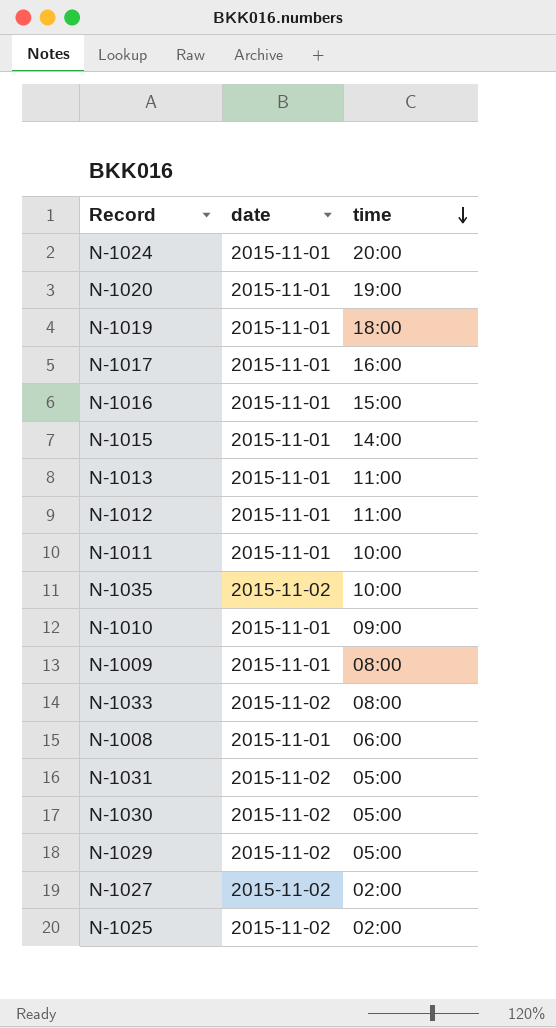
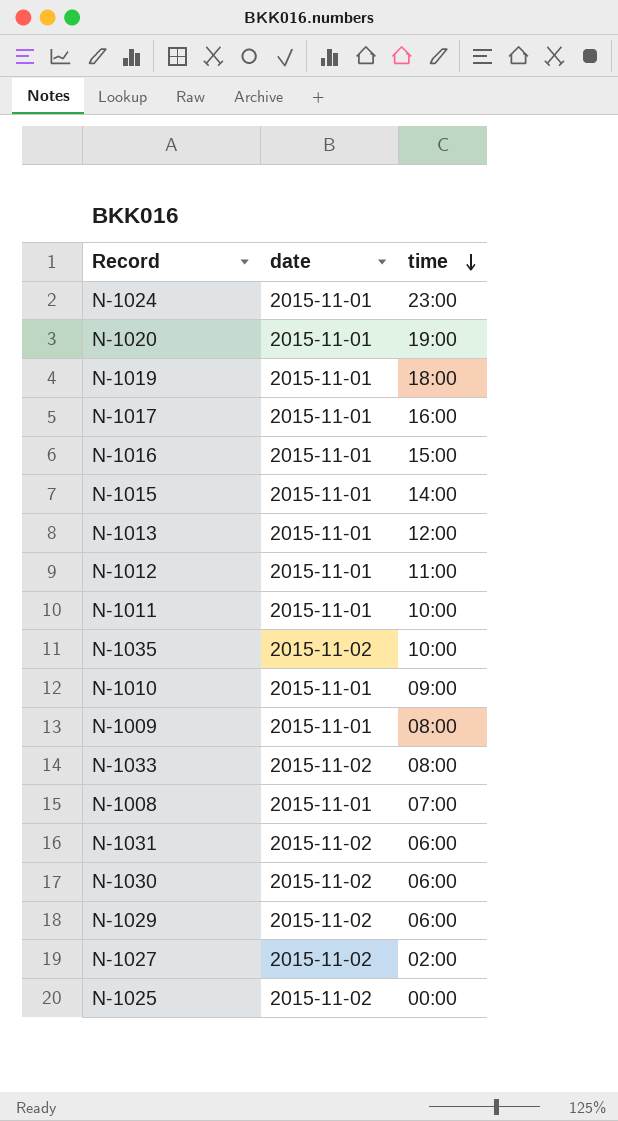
N-1024 | time: 20:00 -> 23:00
N-1013 | time: 11:00 -> 12:00
N-1008 | time: 06:00 -> 07:00
N-1031 | time: 05:00 -> 06:00
N-1030 | time: 05:00 -> 06:00
N-1029 | time: 05:00 -> 06:00
N-1025 | time: 02:00 -> 00:00

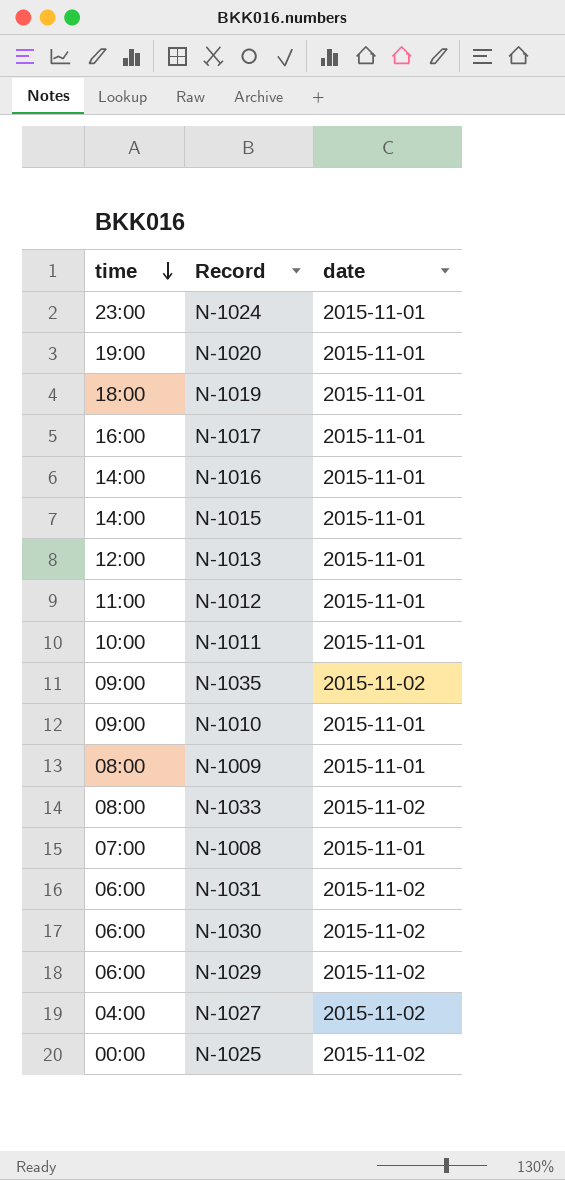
column time | position: 3 -> 1
N-1016 | time: 15:00 -> 14:00
N-1035 | time: 10:00 -> 09:00
N-1027 | time: 02:00 -> 04:00

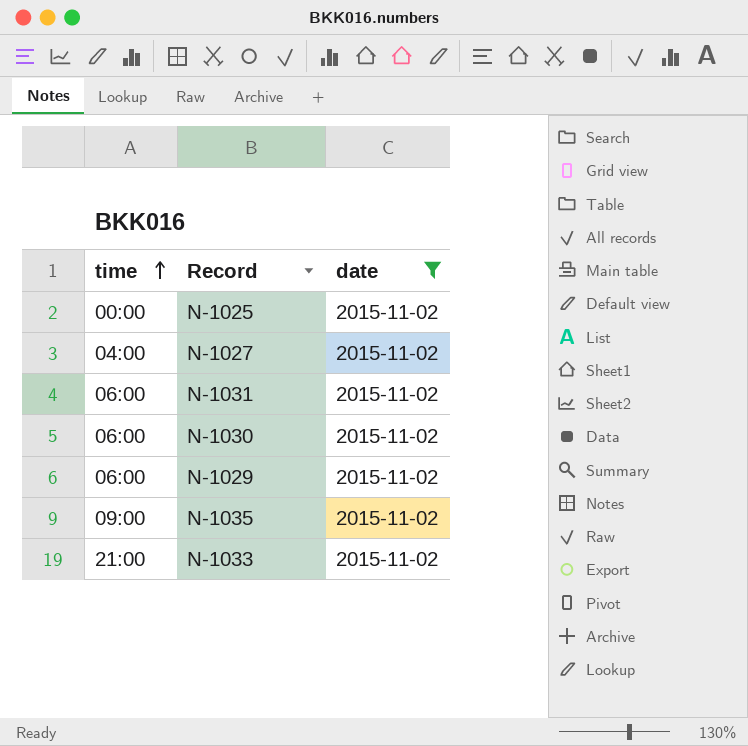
filter: none -> date = 2015-11-02
row order: time descending -> time ascending
N-1033 | time: 08:00 -> 21:00

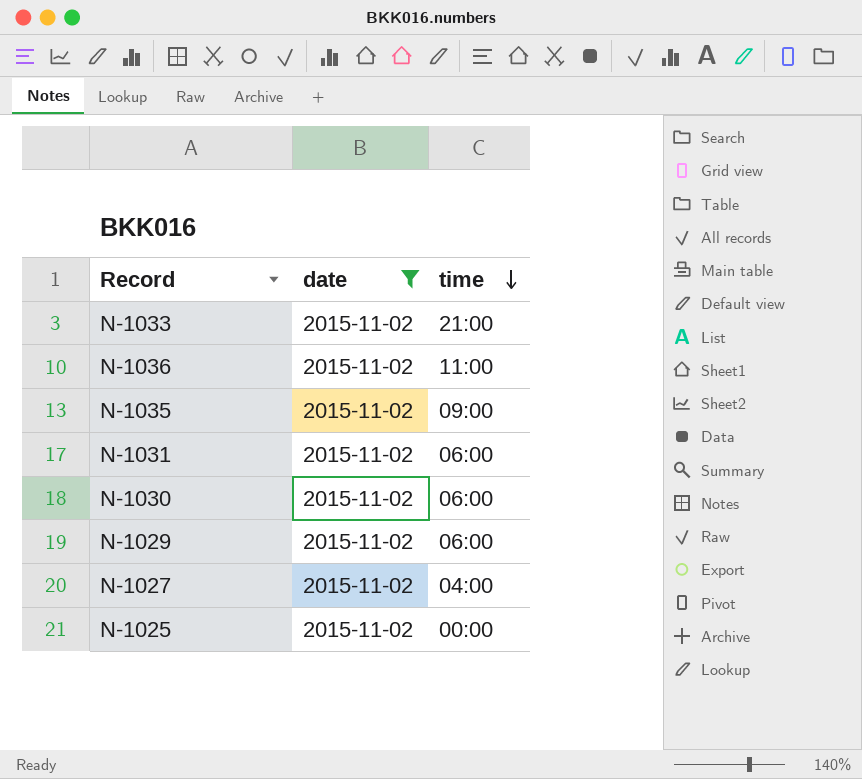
row order: time ascending -> time descending
column time | position: 1 -> 3
row N-1036: none -> 2015-11-02 | 11:00

